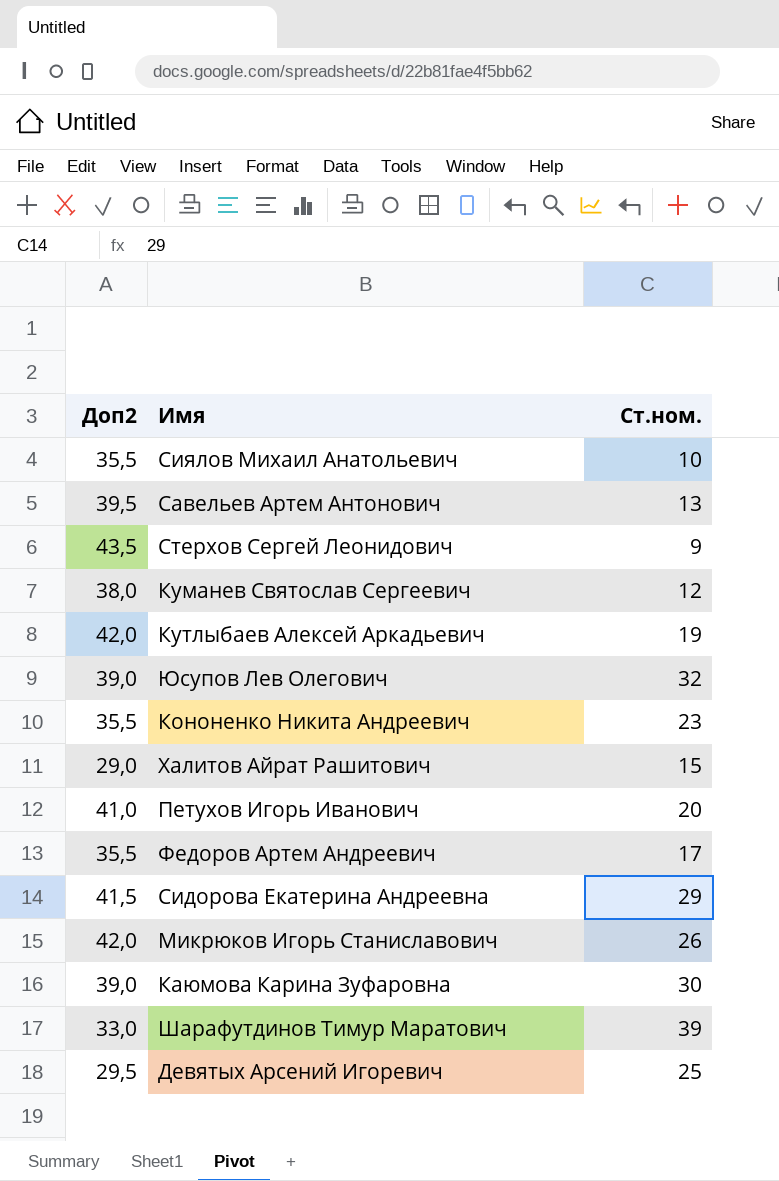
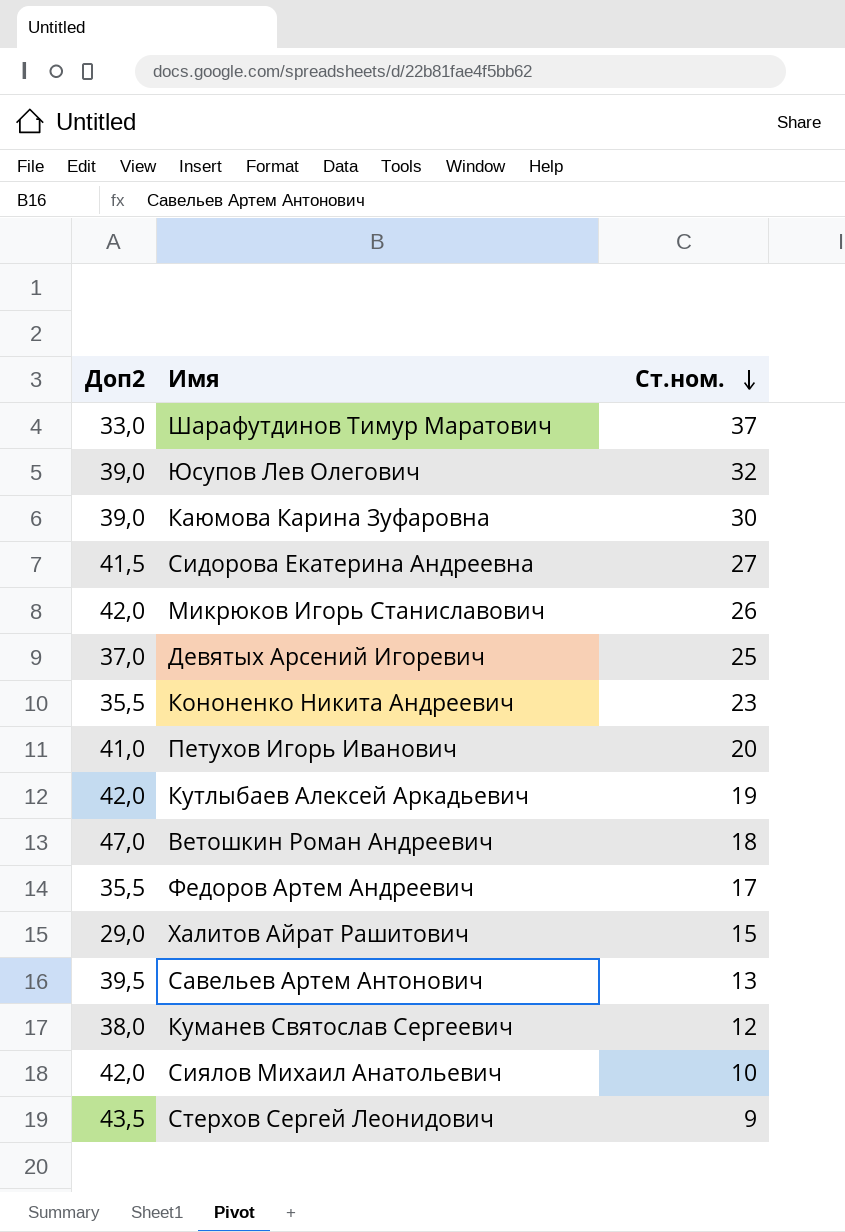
row order: none -> Ст.ном. descending
Шарафутдинов Тимур Маратович | Ст.ном.: 39 -> 37
Сидорова Екатерина Андреевна | Ст.ном.: 29 -> 27
Девятых Арсений Игоревич | Доп2: 29,5 -> 37,0
row Ветошкин Роман Андреевич: none -> 47,0 | 18
Сиялов Михаил Анатольевич | Доп2: 35,5 -> 42,0

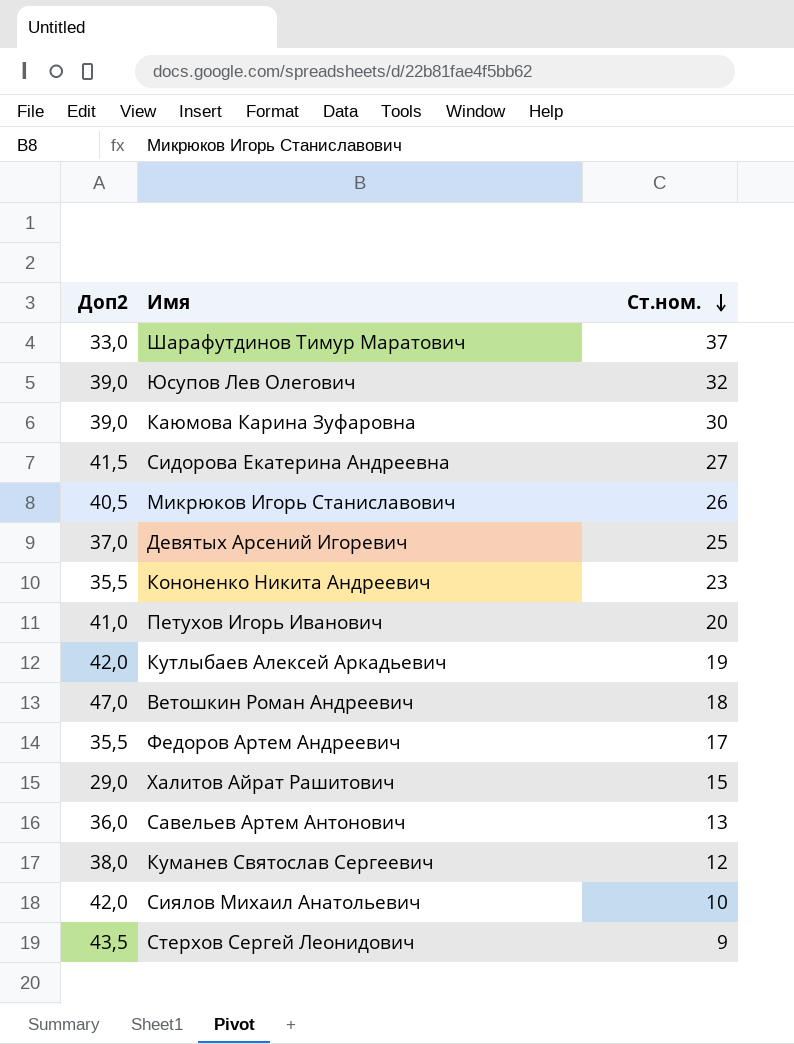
Микрюков Игорь Станиславович | Доп2: 42,0 -> 40,5
Савельев Артем Антонович | Доп2: 39,5 -> 36,0

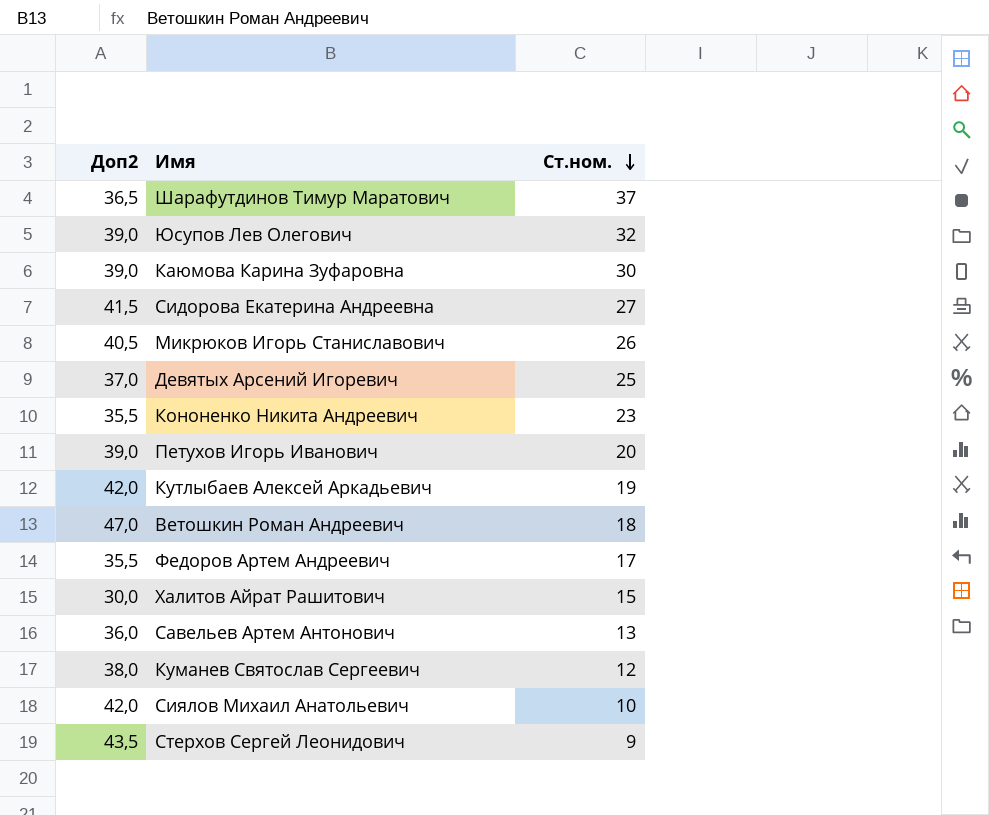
Шарафутдинов Тимур Маратович | Доп2: 33,0 -> 36,5
Петухов Игорь Иванович | Доп2: 41,0 -> 39,0
Халитов Айрат Рашитович | Доп2: 29,0 -> 30,0

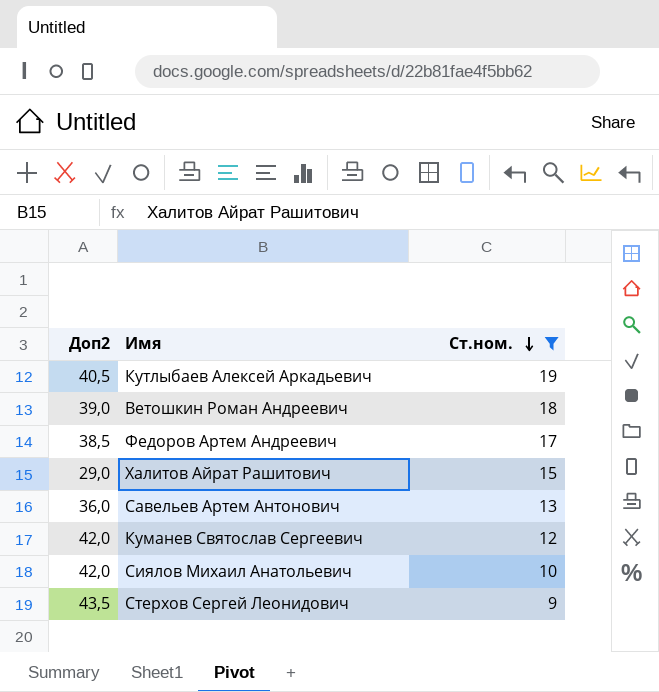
filter: none -> Ст.ном. <= 19
Кутлыбаев Алексей Аркадьевич | Доп2: 42,0 -> 40,5
Ветошкин Роман Андреевич | Доп2: 47,0 -> 39,0
Федоров Артем Андреевич | Доп2: 35,5 -> 38,5
Халитов Айрат Рашитович | Доп2: 30,0 -> 29,0
Куманев Святослав Сергеевич | Доп2: 38,0 -> 42,0

